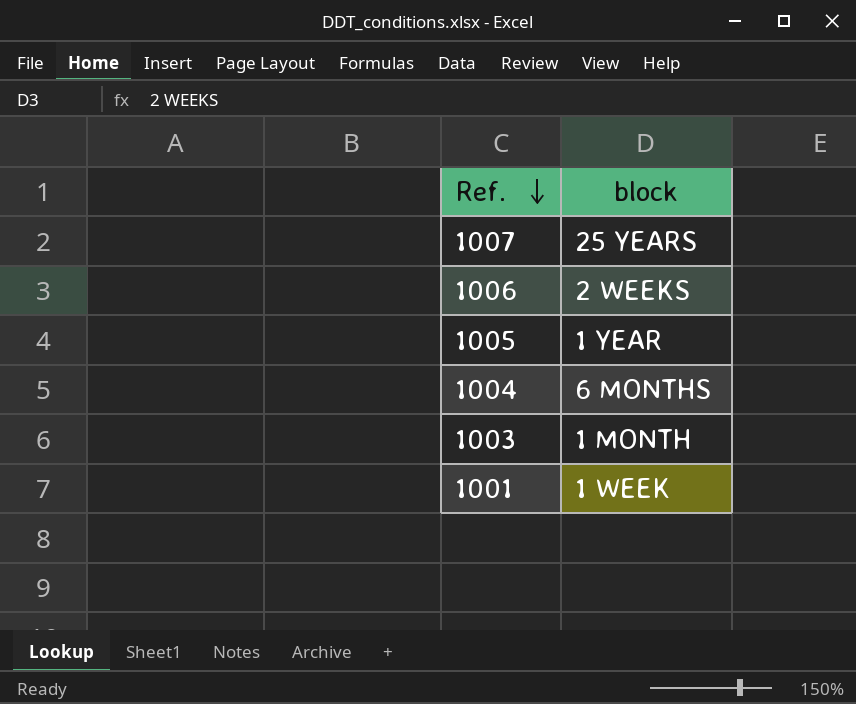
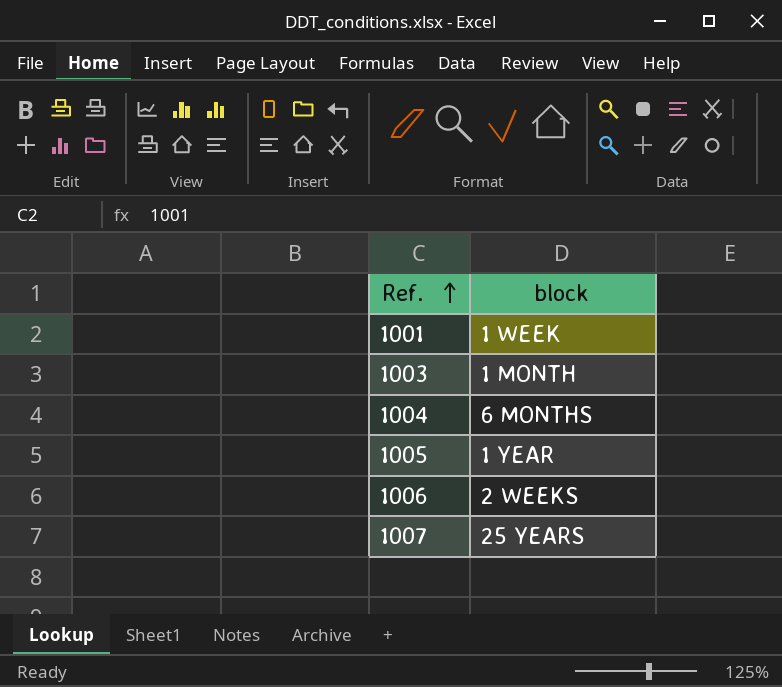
row order: Ref. descending -> Ref. ascending

